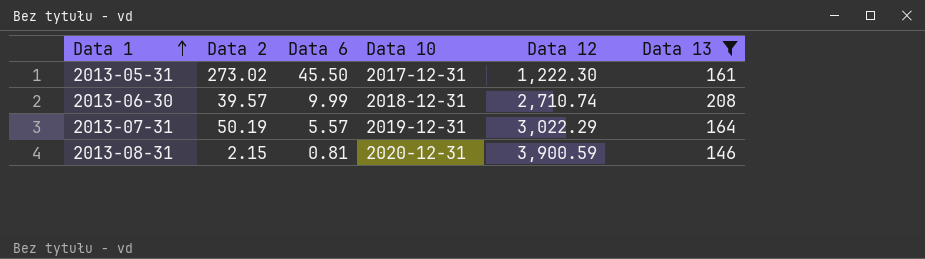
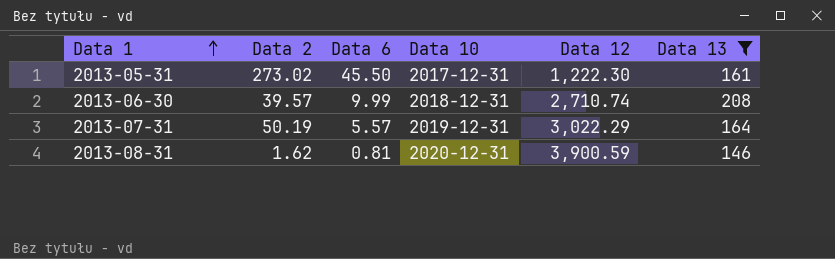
2013-08-31 | Data 2: 2.15 -> 1.62

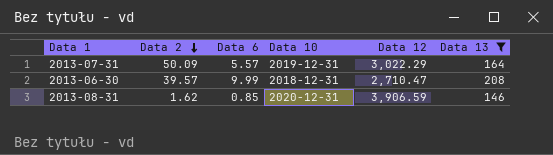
row order: Data 1 ascending -> Data 2 descending
row 2013-05-31: 273.02 | 45.50 | 2017-12-31 | 1,222.30 | 161 -> none
2013-07-31 | Data 2: 50.19 -> 50.09
2013-06-30 | Data 12: 2,710.74 -> 2,710.47
2013-08-31 | Data 6: 0.81 -> 0.85
2013-08-31 | Data 12: 3,900.59 -> 3,906.59

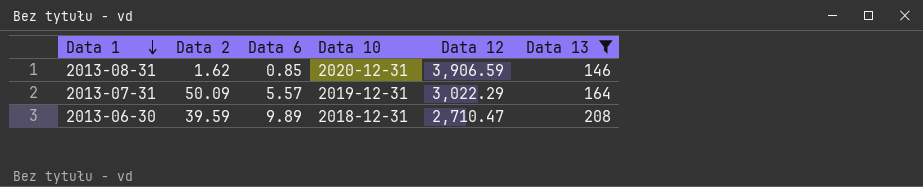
row order: Data 2 descending -> Data 1 descending
2013-06-30 | Data 2: 39.57 -> 39.59
2013-06-30 | Data 6: 9.99 -> 9.89

